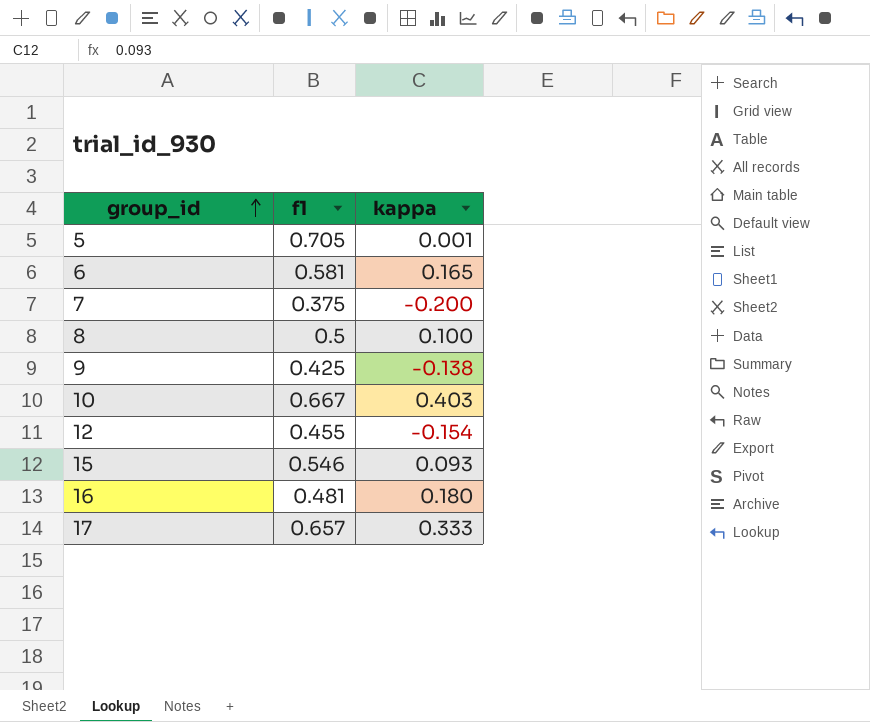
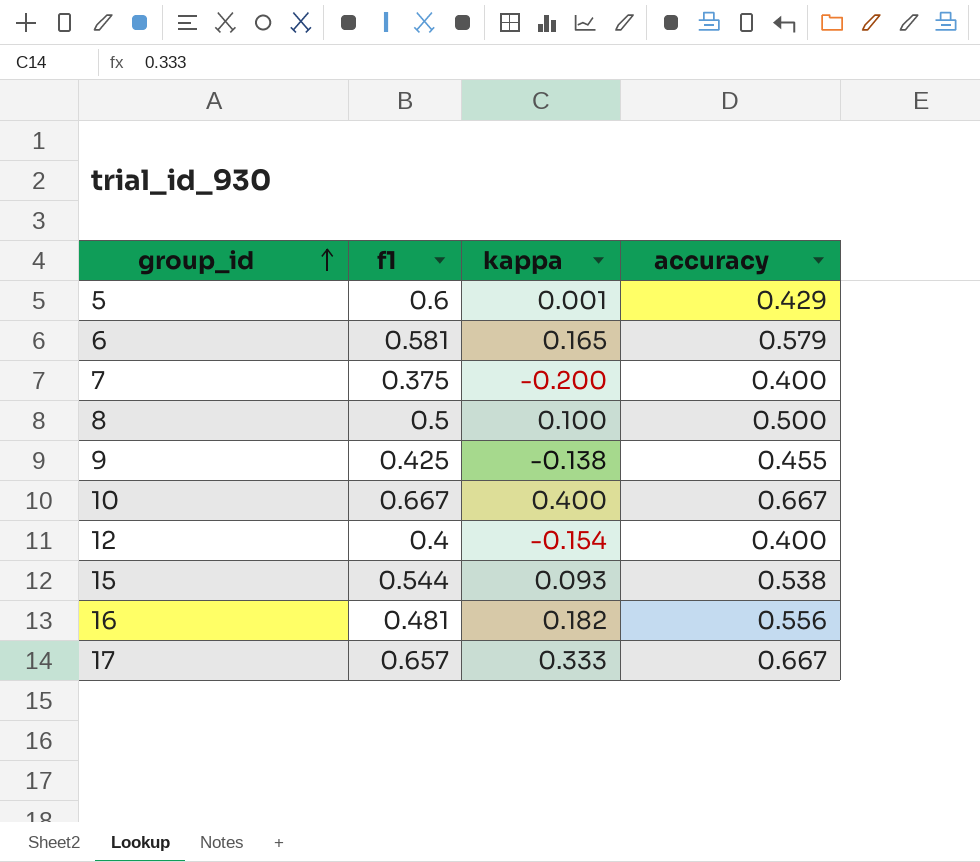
column accuracy | position: none -> 4
5 | f1: 0.705 -> 0.6
10 | kappa: 0.403 -> 0.400
12 | f1: 0.455 -> 0.4
15 | f1: 0.546 -> 0.544
16 | kappa: 0.180 -> 0.182

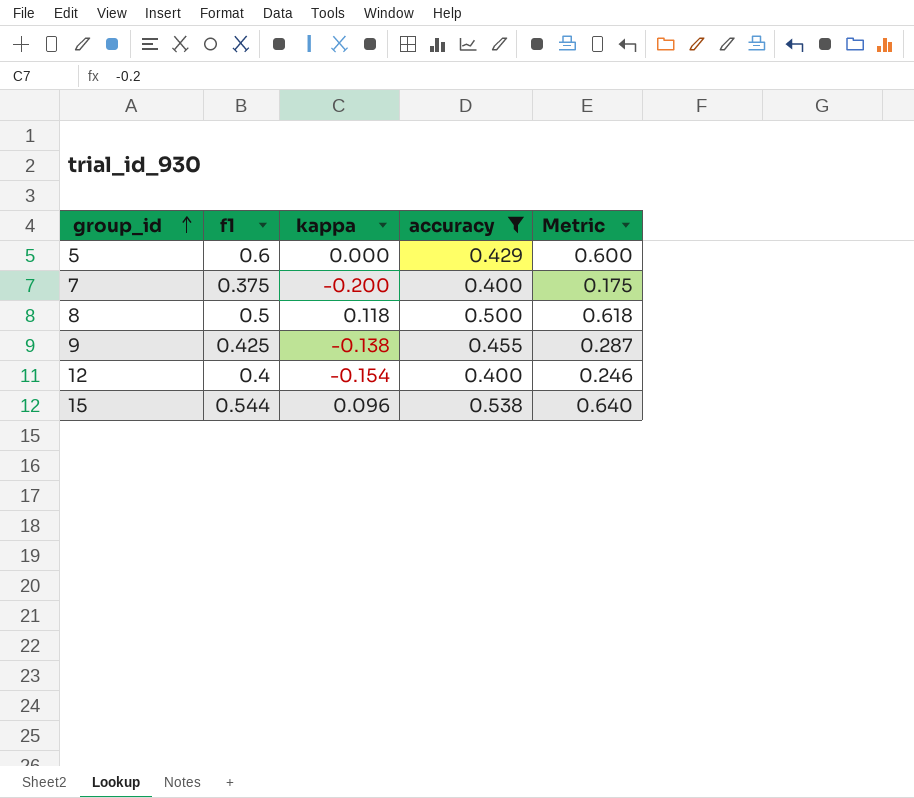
filter: none -> accuracy <= 0.538
column Metric | formula: none -> [f1] + [kappa]
5 | kappa: 0.001 -> 0.000
8 | kappa: 0.100 -> 0.118
15 | kappa: 0.093 -> 0.096

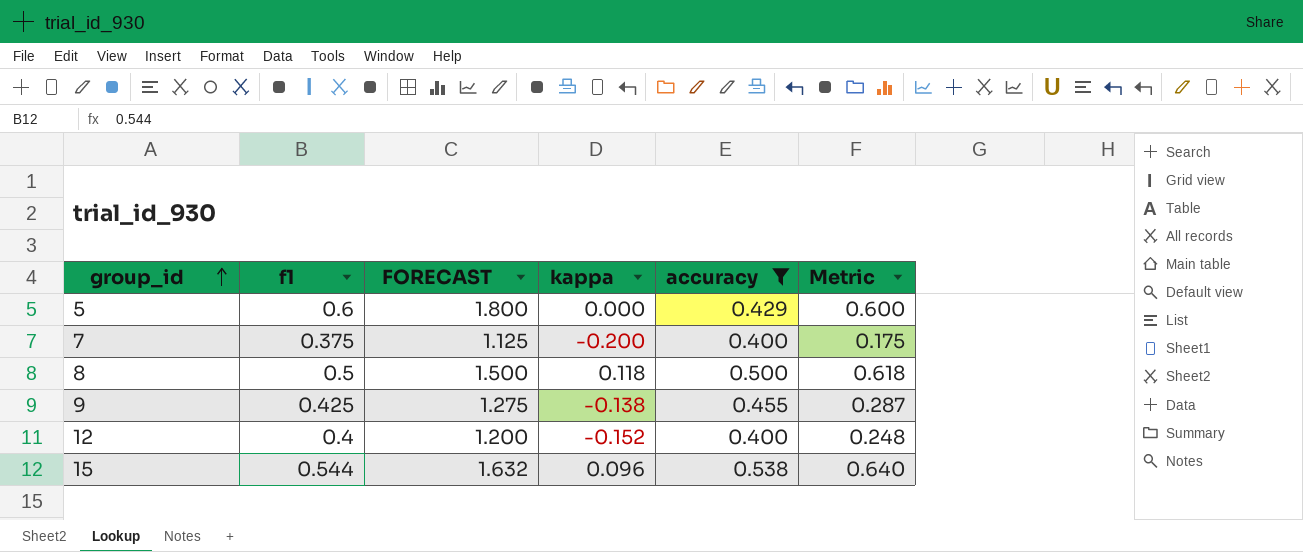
column FORECAST | formula: none -> [f1] * 3
12 | kappa: -0.154 -> -0.152
12 | Metric: 0.246 -> 0.248

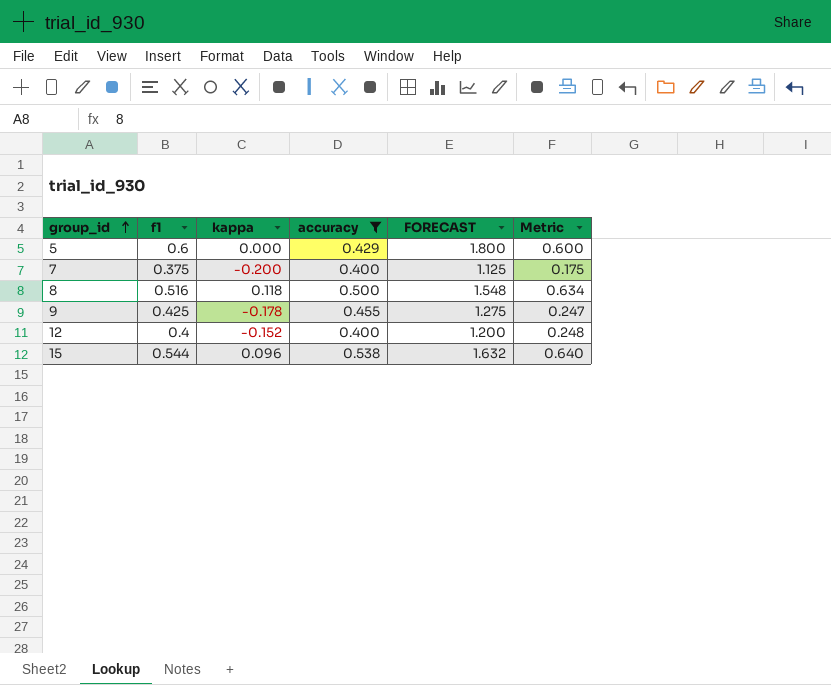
column FORECAST | position: 3 -> 5
8 | f1: 0.5 -> 0.516
8 | FORECAST: 1.500 -> 1.548
8 | Metric: 0.618 -> 0.634
9 | kappa: -0.138 -> -0.178
9 | Metric: 0.287 -> 0.247

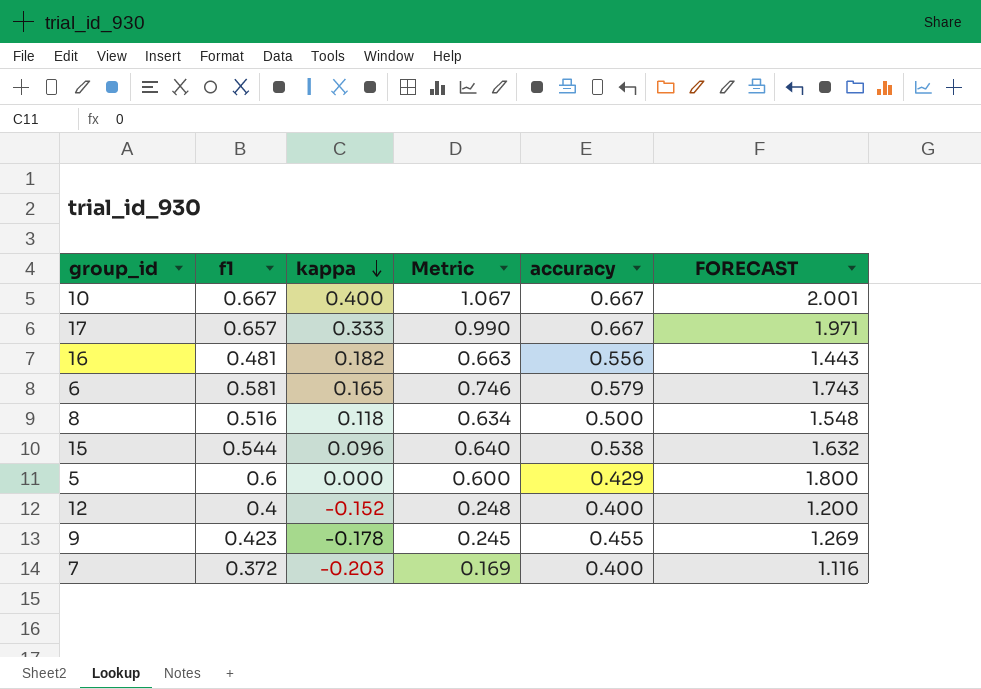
filter: accuracy <= 0.538 -> none
row order: group_id ascending -> kappa descending
column Metric | position: 6 -> 4
9 | f1: 0.425 -> 0.423
9 | Metric: 0.247 -> 0.245
9 | FORECAST: 1.275 -> 1.269
7 | f1: 0.375 -> 0.372
7 | kappa: -0.200 -> -0.203
7 | Metric: 0.175 -> 0.169
7 | FORECAST: 1.125 -> 1.116

